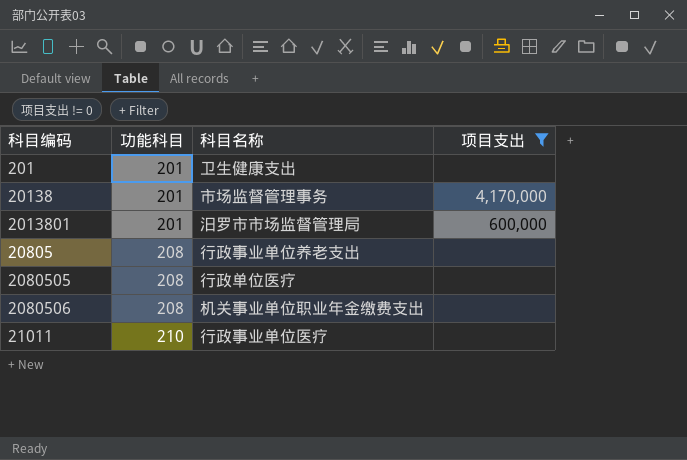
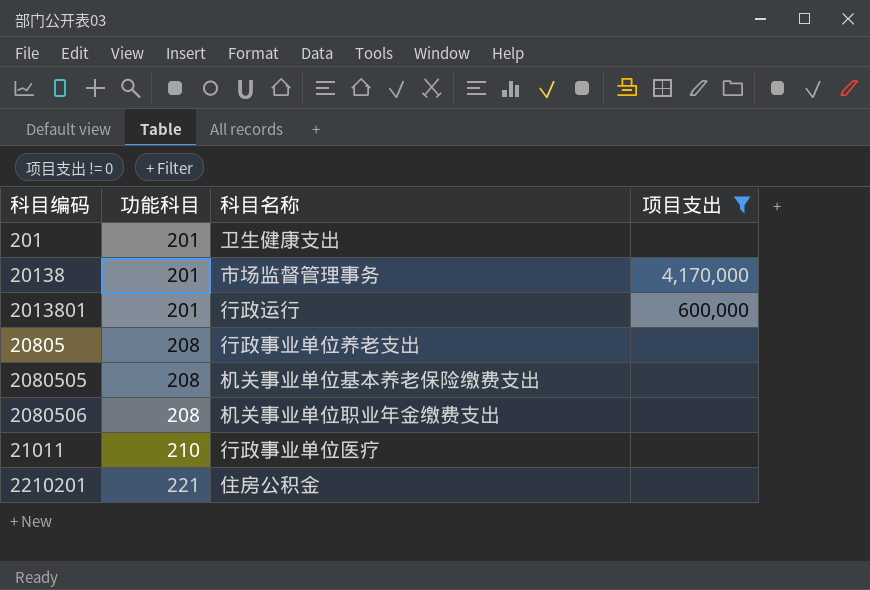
2013801 | 科目名称: 汨罗市市场监督管理局 -> 行政运行
2080505 | 科目名称: 行政单位医疗 -> 机关事业单位基本养老保险缴费支出
row 2210201: none -> 221 | 住房公积金 | none

